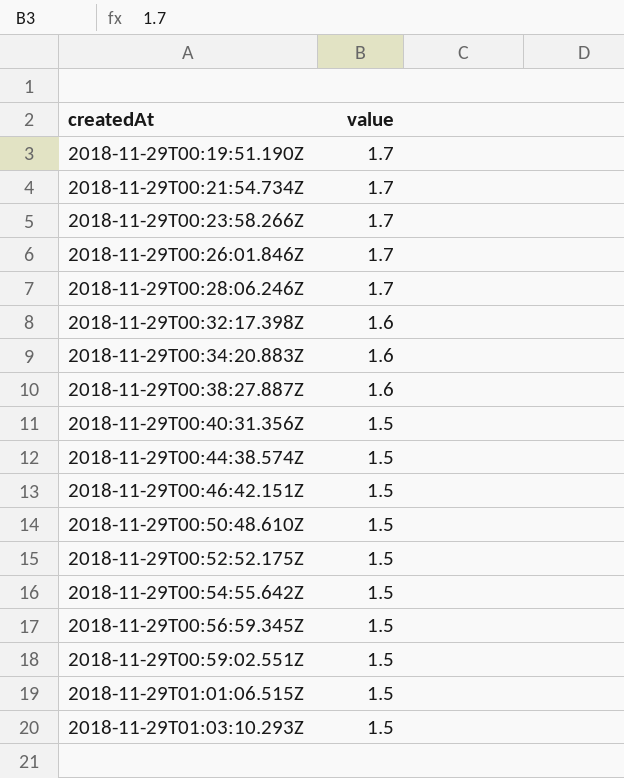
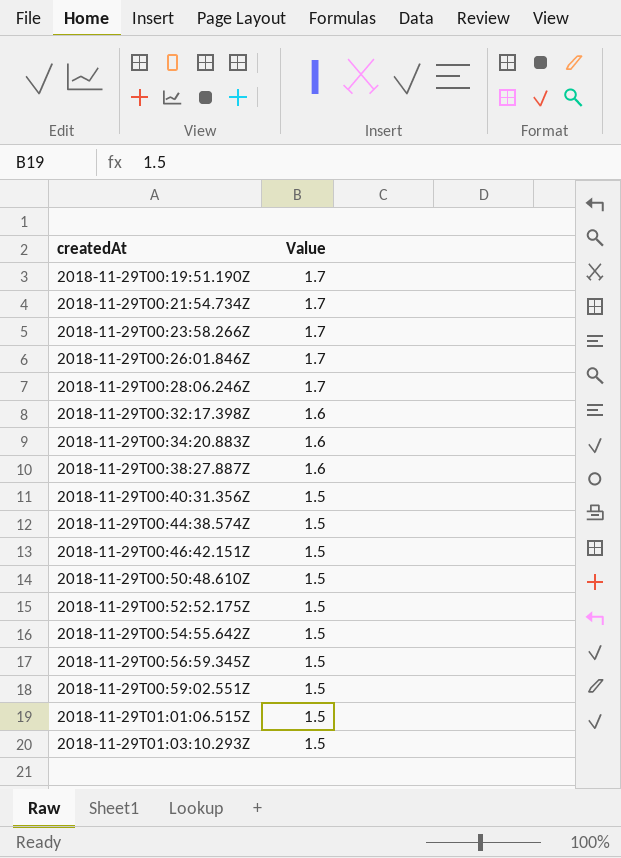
column name: value -> Value

